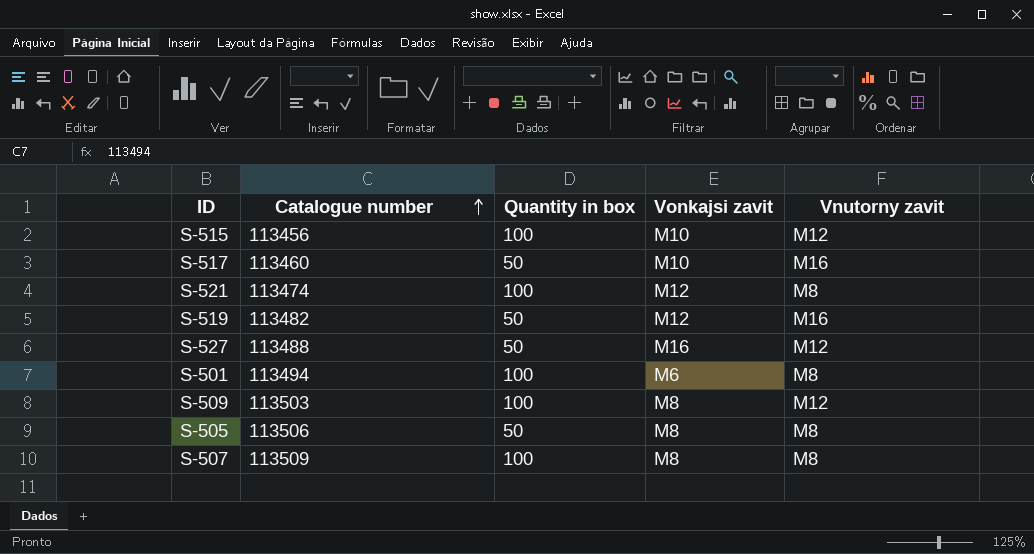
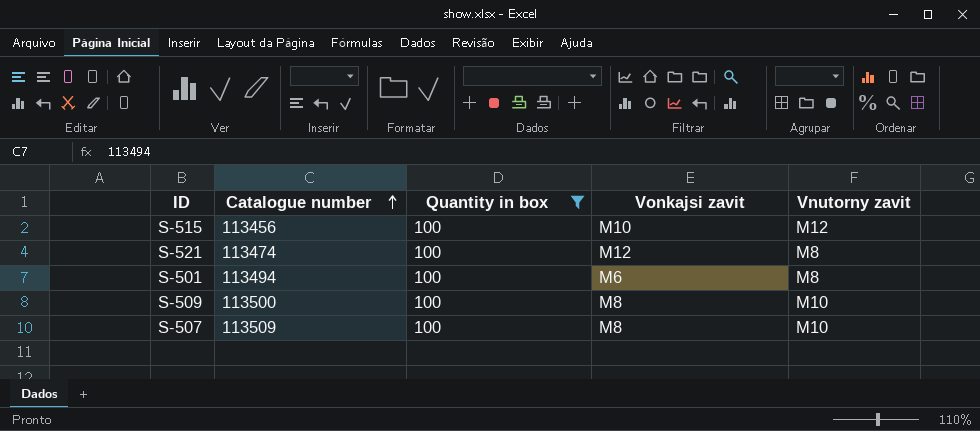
filter: none -> Quantity in box = 100
S-509 | Catalogue number: 113503 -> 113500
S-509 | Vnutorny zavit: M12 -> M10
S-507 | Vnutorny zavit: M8 -> M10

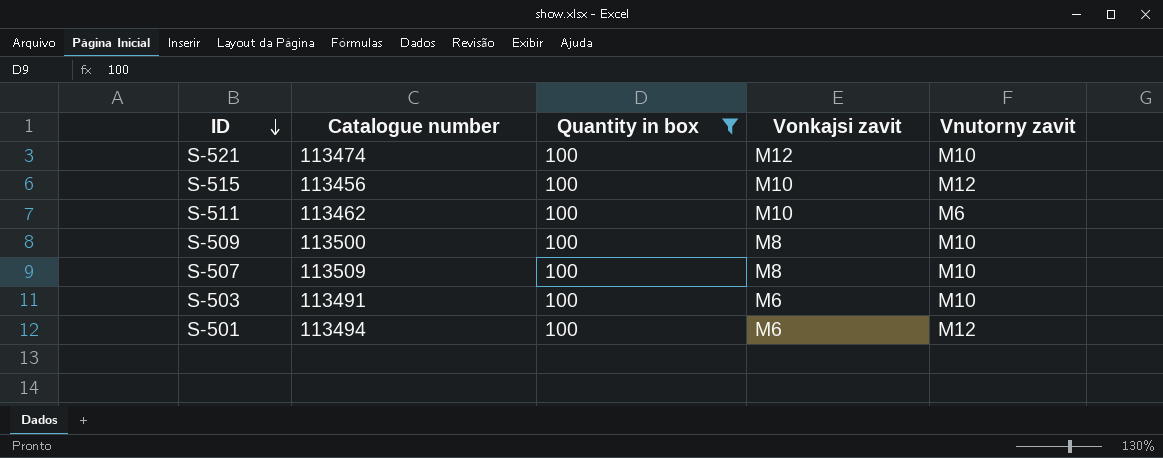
row order: Catalogue number ascending -> ID descending
S-521 | Vnutorny zavit: M8 -> M10
row S-511: none -> 113462 | 100 | M10 | M6
row S-503: none -> 113491 | 100 | M6 | M10
S-501 | Vnutorny zavit: M8 -> M12

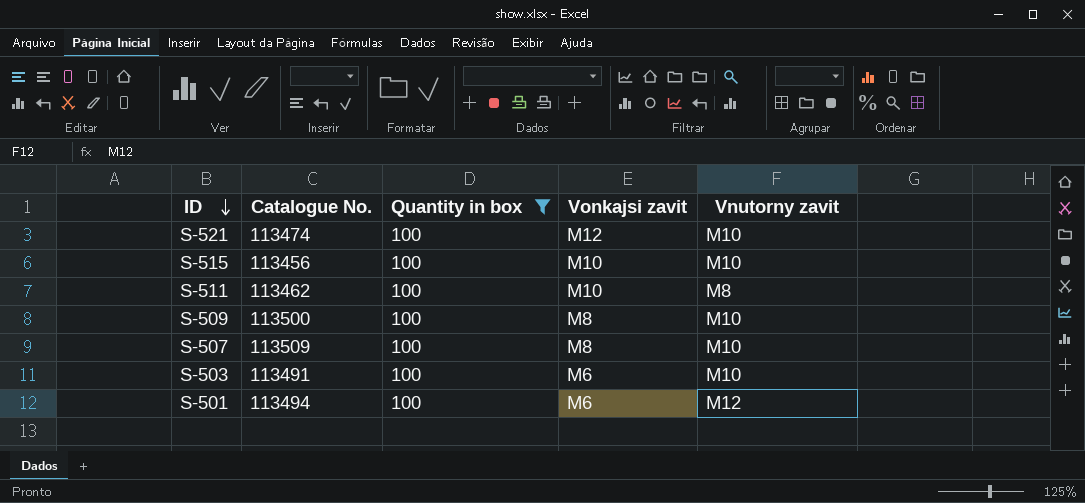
column name: Catalogue number -> Catalogue No.
S-515 | Vnutorny zavit: M12 -> M10
S-511 | Vnutorny zavit: M6 -> M8

